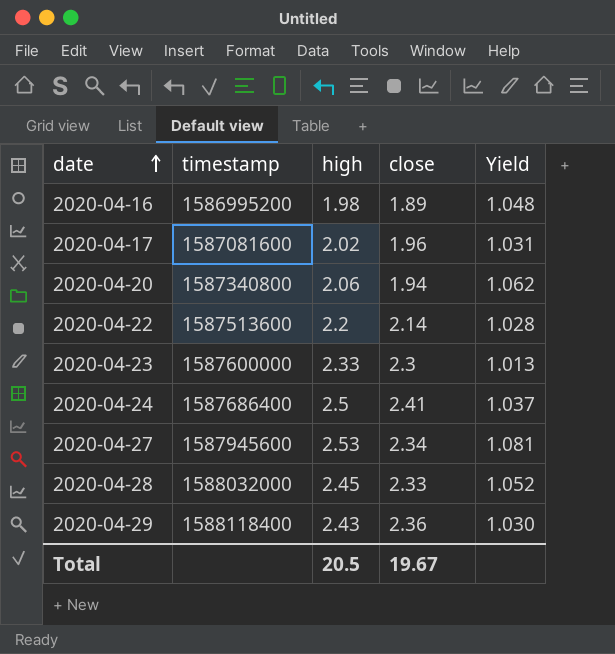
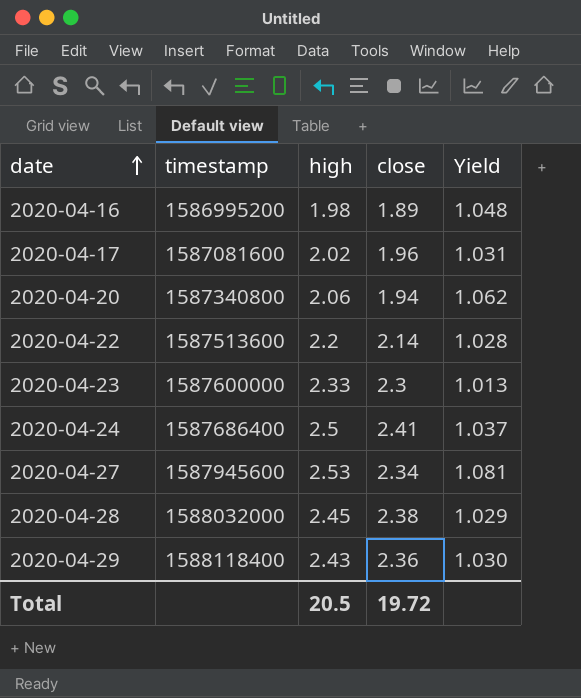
2020-04-28 | close: 2.33 -> 2.38
2020-04-28 | Yield: 1.052 -> 1.029
Total | close: 19.67 -> 19.72

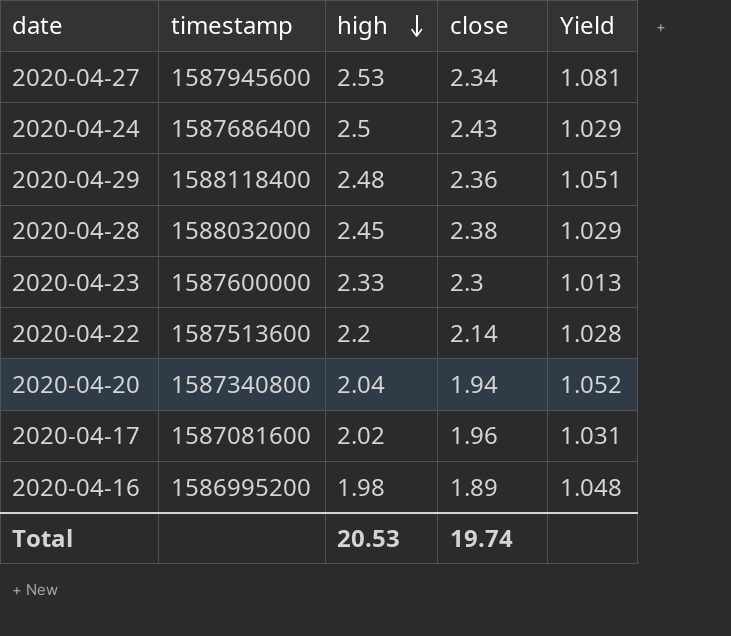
row order: date ascending -> high descending
2020-04-24 | close: 2.41 -> 2.43
2020-04-24 | Yield: 1.037 -> 1.029
2020-04-29 | high: 2.43 -> 2.48
2020-04-29 | Yield: 1.030 -> 1.051
2020-04-20 | high: 2.06 -> 2.04
2020-04-20 | Yield: 1.062 -> 1.052
Total | high: 20.5 -> 20.53
Total | close: 19.72 -> 19.74

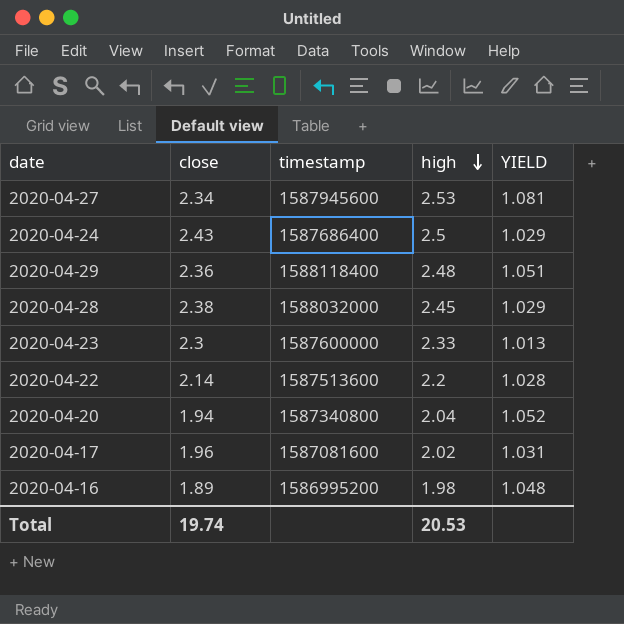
column close | position: 4 -> 2
column name: Yield -> YIELD

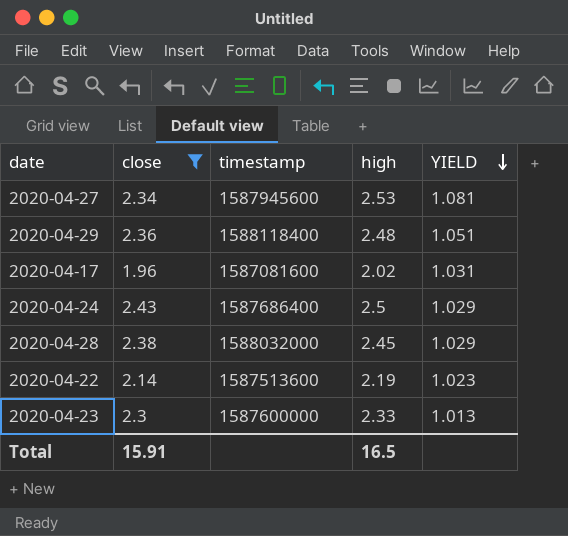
filter: none -> close >= 1.96
row order: high descending -> YIELD descending
2020-04-22 | high: 2.2 -> 2.19
2020-04-22 | YIELD: 1.028 -> 1.023
Total | close: 19.74 -> 15.91
Total | high: 20.53 -> 16.5

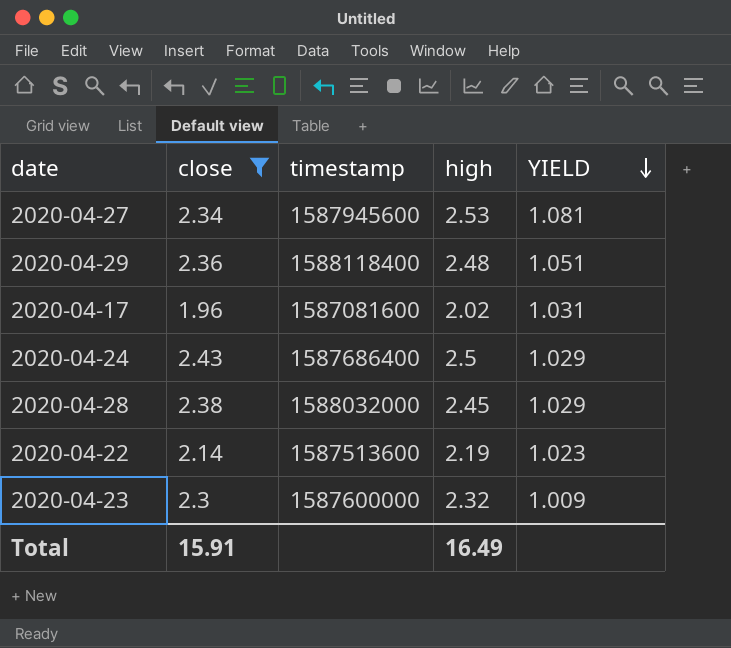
2020-04-23 | high: 2.33 -> 2.32
2020-04-23 | YIELD: 1.013 -> 1.009
Total | high: 16.5 -> 16.49

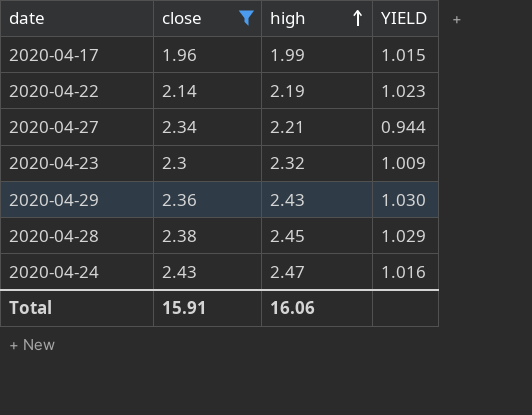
row order: YIELD descending -> high ascending
column timestamp | position: 3 -> none
2020-04-17 | high: 2.02 -> 1.99
2020-04-17 | YIELD: 1.031 -> 1.015
2020-04-27 | high: 2.53 -> 2.21
2020-04-27 | YIELD: 1.081 -> 0.944
2020-04-29 | high: 2.48 -> 2.43
2020-04-29 | YIELD: 1.051 -> 1.030
2020-04-24 | high: 2.5 -> 2.47
2020-04-24 | YIELD: 1.029 -> 1.016
Total | high: 16.49 -> 16.06

